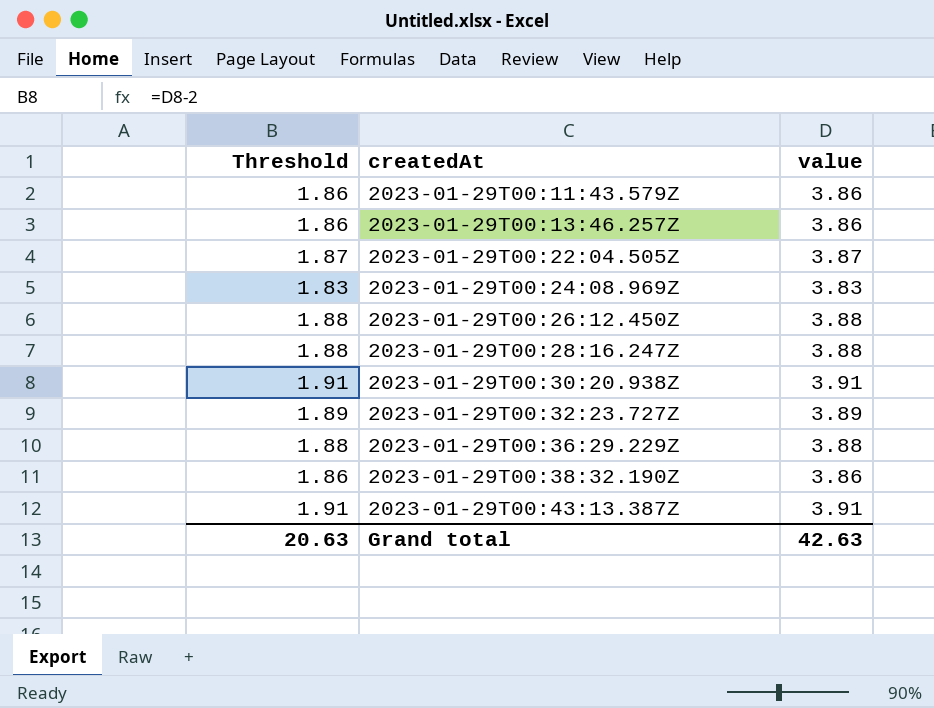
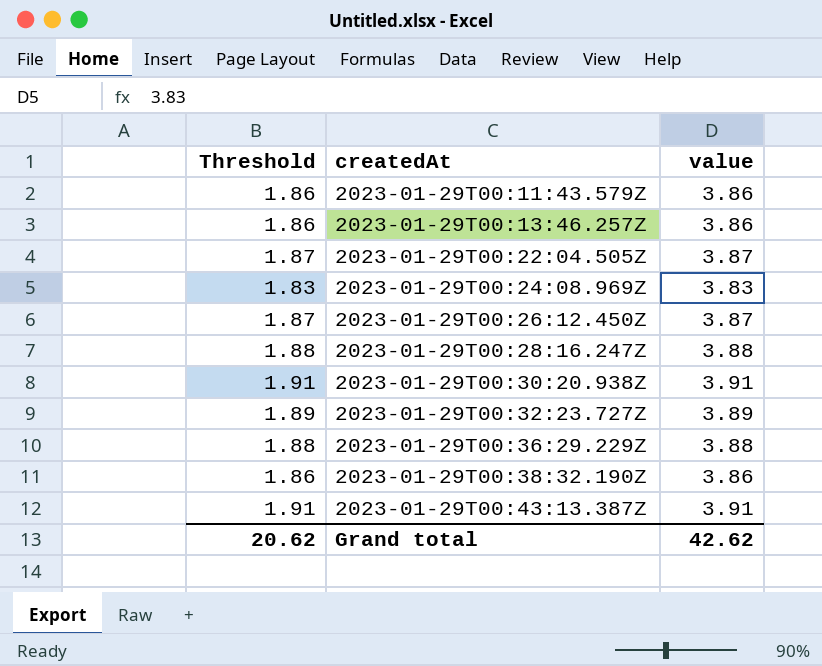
2023-01-29T00:26:12.450Z | Threshold: 1.88 -> 1.87
2023-01-29T00:26:12.450Z | value: 3.88 -> 3.87
Grand total | Threshold: 20.63 -> 20.62
Grand total | value: 42.63 -> 42.62

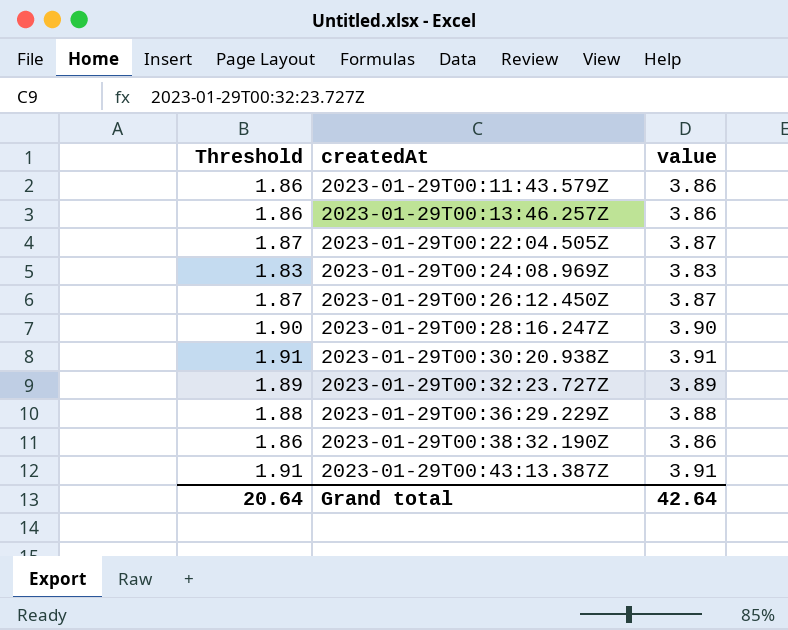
2023-01-29T00:28:16.247Z | Threshold: 1.88 -> 1.90
2023-01-29T00:28:16.247Z | value: 3.88 -> 3.90
Grand total | Threshold: 20.62 -> 20.64
Grand total | value: 42.62 -> 42.64

